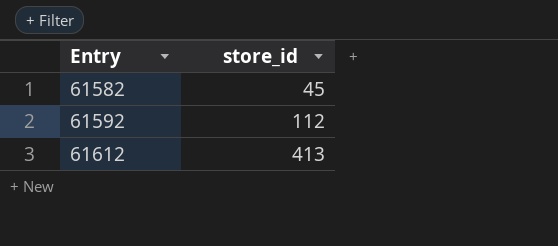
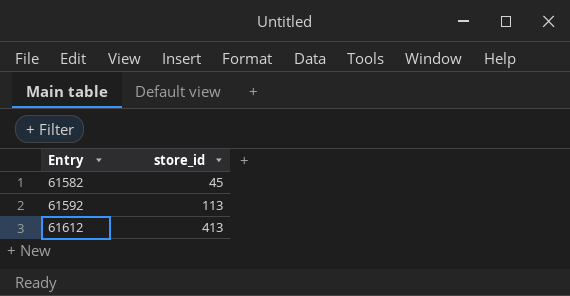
61592 | store_id: 112 -> 113

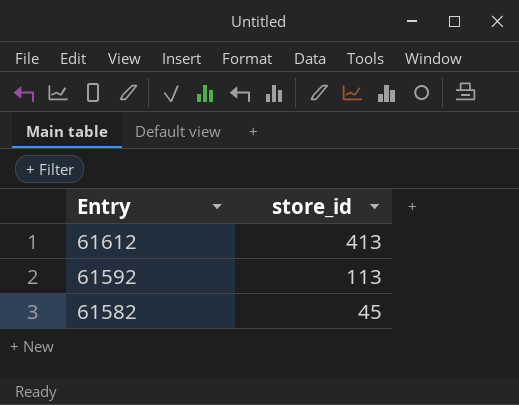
row order: Entry ascending -> Entry descending

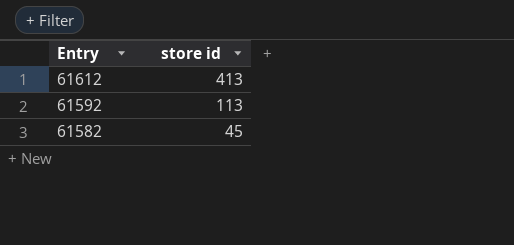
column name: store_id -> store id

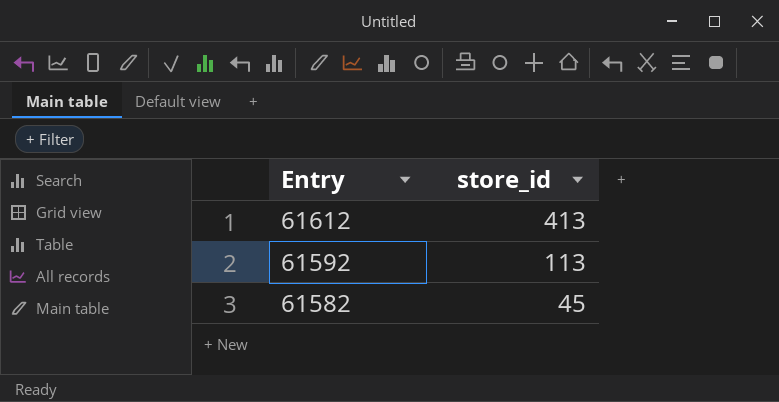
column name: store id -> store_id

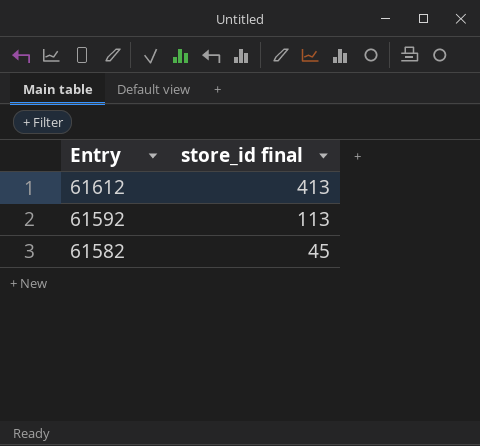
column name: store_id -> store_id final

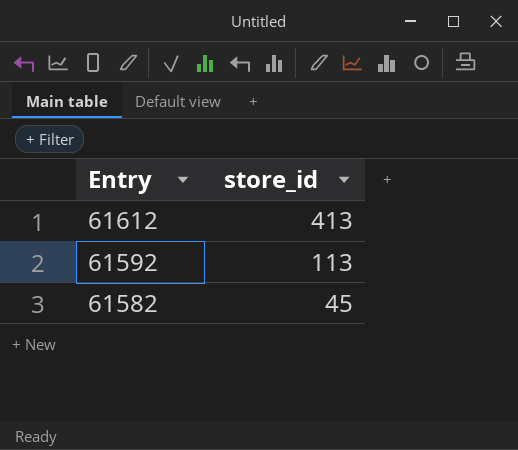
column name: store_id final -> store_id

